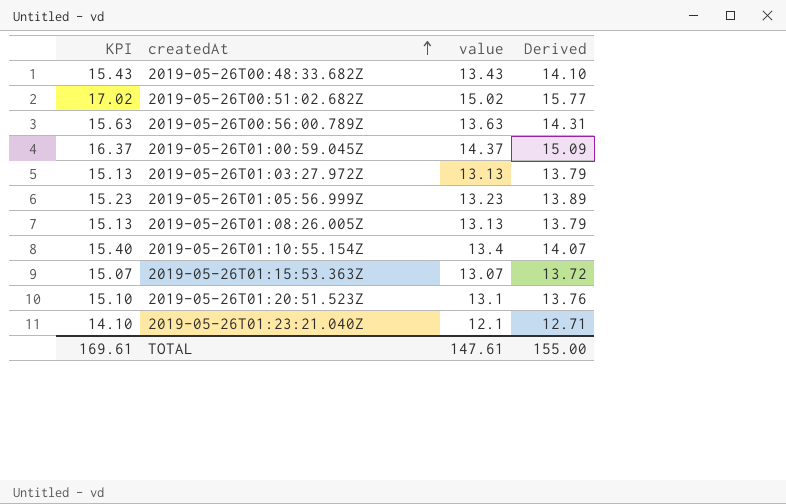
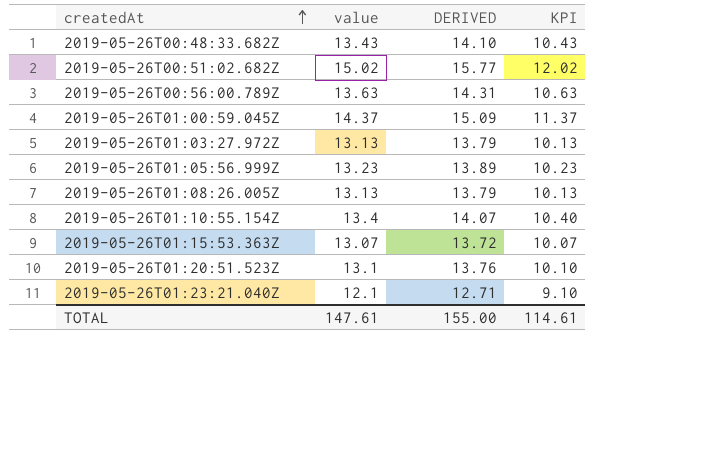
column name: Derived -> DERIVED
column KPI | formula: [value] + 2 -> [value] - 3
column KPI | position: 1 -> 4
TOTAL | KPI: 169.61 -> 114.61

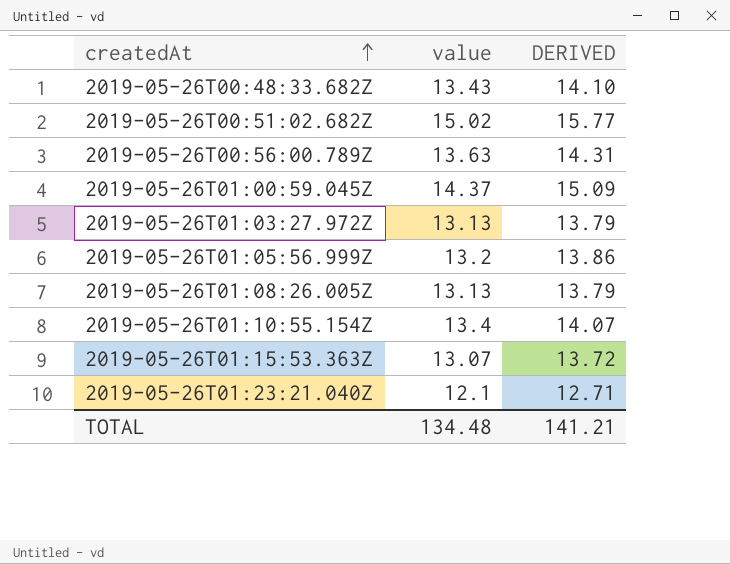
column KPI | formula: [value] - 3 -> none
row 2019-05-26T01:20:51.523Z: 13.1 | 13.76 | 10.10 -> none
2019-05-26T01:05:56.999Z | value: 13.23 -> 13.2
2019-05-26T01:05:56.999Z | DERIVED: 13.89 -> 13.86
TOTAL | value: 147.61 -> 134.48
TOTAL | DERIVED: 155.00 -> 141.21

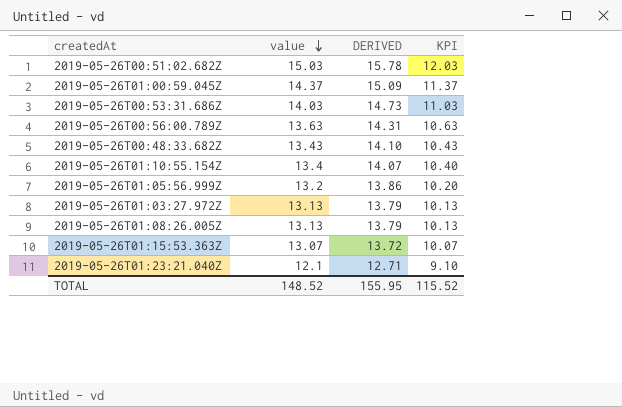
row order: createdAt ascending -> value descending
column KPI | formula: none -> [value] - 3
2019-05-26T00:51:02.682Z | value: 15.02 -> 15.03
2019-05-26T00:51:02.682Z | DERIVED: 15.77 -> 15.78
row 2019-05-26T00:53:31.686Z: none -> 14.03 | 14.73 | 11.03
TOTAL | value: 134.48 -> 148.52
TOTAL | DERIVED: 141.21 -> 155.95

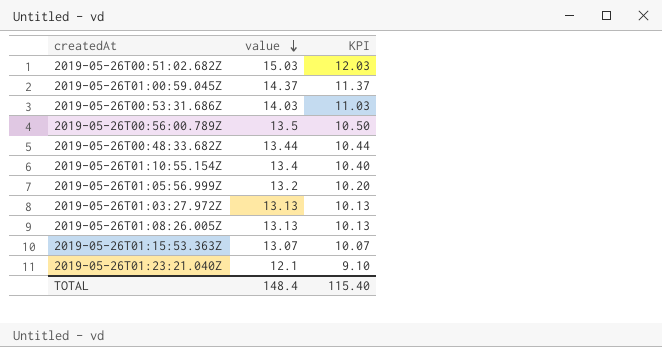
column DERIVED | formula: [value] * 1.05 -> none
2019-05-26T00:56:00.789Z | value: 13.63 -> 13.5
2019-05-26T00:56:00.789Z | KPI: 10.63 -> 10.50
2019-05-26T00:48:33.682Z | value: 13.43 -> 13.44
2019-05-26T00:48:33.682Z | KPI: 10.43 -> 10.44
TOTAL | value: 148.52 -> 148.4
TOTAL | KPI: 115.52 -> 115.40

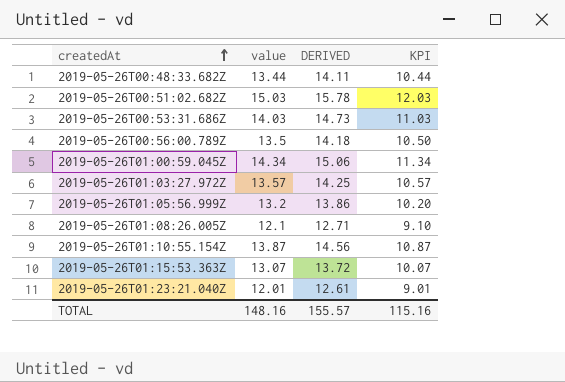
row order: value descending -> createdAt ascending
column DERIVED | formula: none -> [value] * 1.05
2019-05-26T01:00:59.045Z | value: 14.37 -> 14.34
2019-05-26T01:00:59.045Z | KPI: 11.37 -> 11.34
2019-05-26T01:03:27.972Z | value: 13.13 -> 13.57
2019-05-26T01:03:27.972Z | KPI: 10.13 -> 10.57
2019-05-26T01:08:26.005Z | value: 13.13 -> 12.1
2019-05-26T01:08:26.005Z | KPI: 10.13 -> 9.10
2019-05-26T01:10:55.154Z | value: 13.4 -> 13.87
2019-05-26T01:10:55.154Z | KPI: 10.40 -> 10.87
2019-05-26T01:23:21.040Z | value: 12.1 -> 12.01
2019-05-26T01:23:21.040Z | KPI: 9.10 -> 9.01
TOTAL | value: 148.4 -> 148.16
TOTAL | KPI: 115.40 -> 115.16

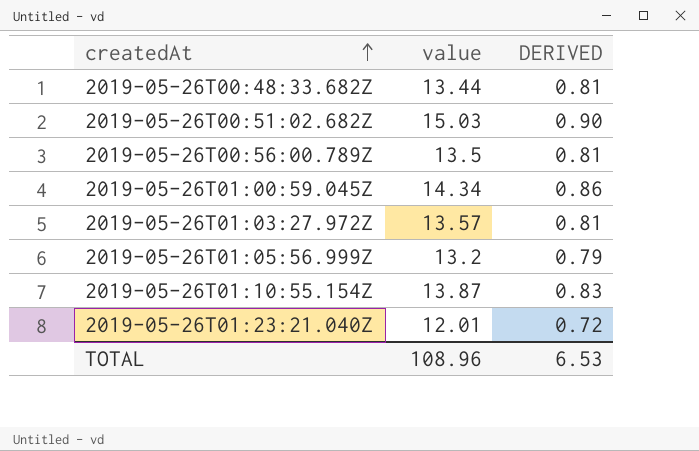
column KPI | formula: [value] - 3 -> none
column DERIVED | formula: [value] * 1.05 -> [value] * 0.06
row 2019-05-26T00:53:31.686Z: 14.03 | 14.73 | 11.03 -> none
row 2019-05-26T01:08:26.005Z: 12.1 | 12.71 | 9.10 -> none
row 2019-05-26T01:15:53.363Z: 13.07 | 13.72 | 10.07 -> none
TOTAL | value: 148.16 -> 108.96
TOTAL | DERIVED: 155.57 -> 6.53

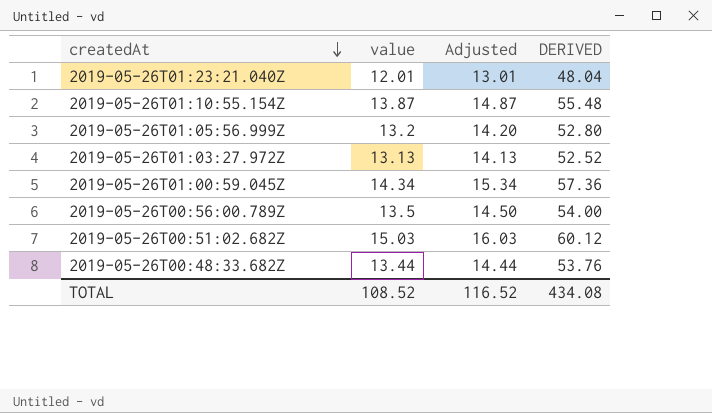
row order: createdAt ascending -> createdAt descending
column Adjusted | formula: none -> [value] + 1
column DERIVED | formula: [value] * 0.06 -> [value] * 4
2019-05-26T01:03:27.972Z | value: 13.57 -> 13.13
TOTAL | value: 108.96 -> 108.52
TOTAL | DERIVED: 6.53 -> 434.08

